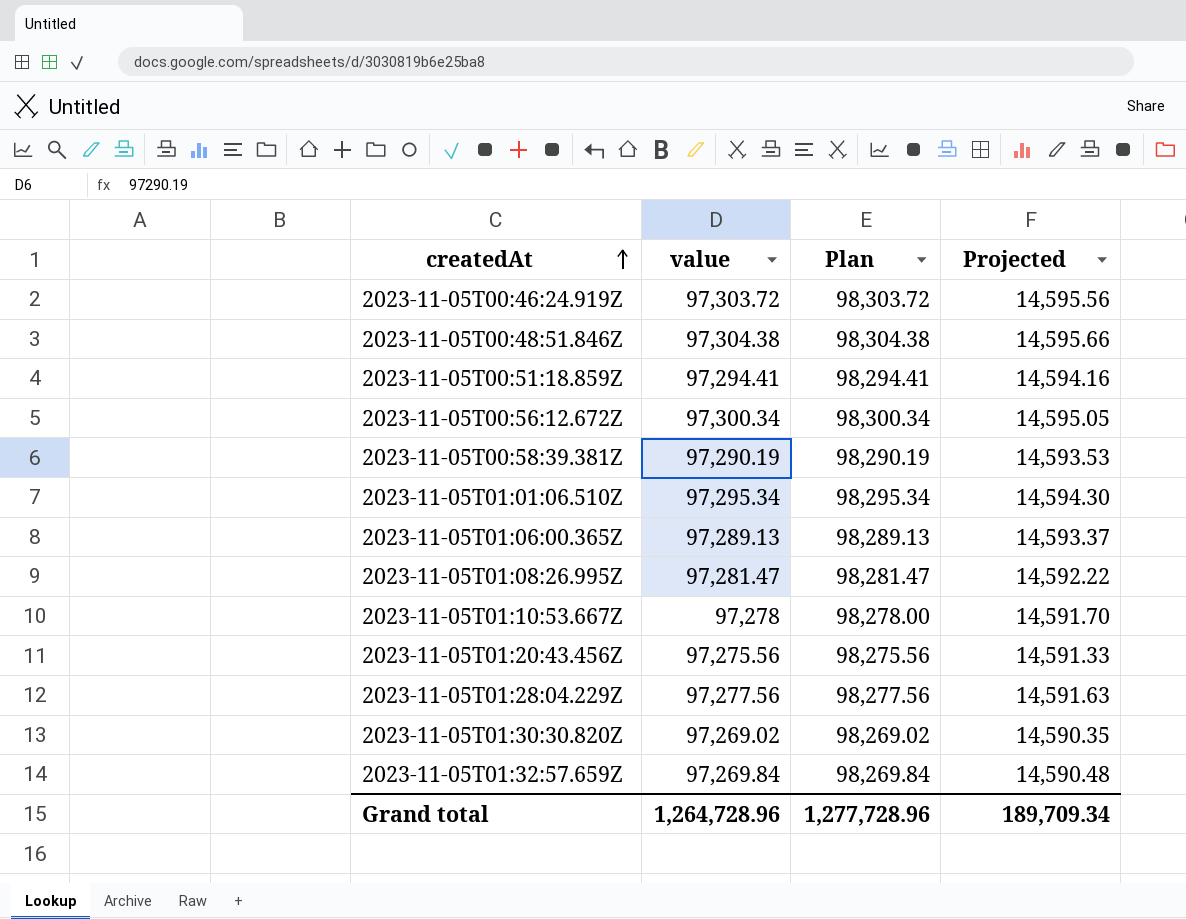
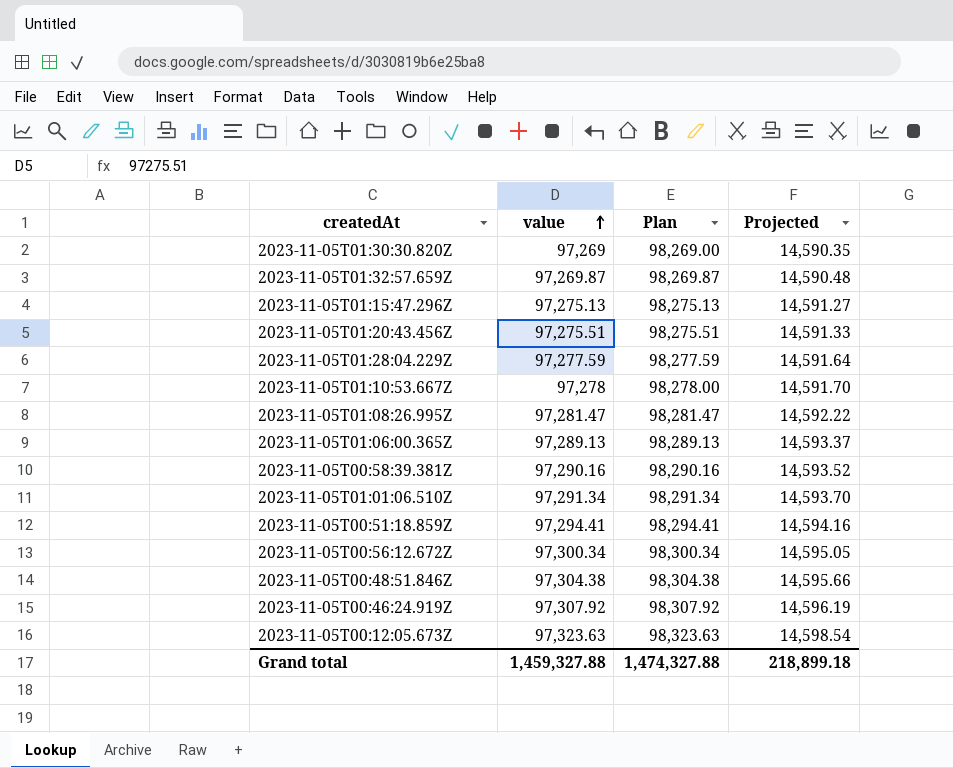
row order: createdAt ascending -> value ascending
2023-11-05T01:30:30.820Z | value: 97,269.02 -> 97,269
2023-11-05T01:30:30.820Z | Plan: 98,269.02 -> 98,269.00
2023-11-05T01:32:57.659Z | value: 97,269.84 -> 97,269.87
2023-11-05T01:32:57.659Z | Plan: 98,269.84 -> 98,269.87
row 2023-11-05T01:15:47.296Z: none -> 97,275.13 | 98,275.13 | 14,591.27
2023-11-05T01:20:43.456Z | value: 97,275.56 -> 97,275.51
2023-11-05T01:20:43.456Z | Plan: 98,275.56 -> 98,275.51
2023-11-05T01:28:04.229Z | value: 97,277.56 -> 97,277.59
2023-11-05T01:28:04.229Z | Plan: 98,277.56 -> 98,277.59
2023-11-05T01:28:04.229Z | Projected: 14,591.63 -> 14,591.64
2023-11-05T00:58:39.381Z | value: 97,290.19 -> 97,290.16
2023-11-05T00:58:39.381Z | Plan: 98,290.19 -> 98,290.16
2023-11-05T00:58:39.381Z | Projected: 14,593.53 -> 14,593.52
2023-11-05T01:01:06.510Z | value: 97,295.34 -> 97,291.34
2023-11-05T01:01:06.510Z | Plan: 98,295.34 -> 98,291.34
2023-11-05T01:01:06.510Z | Projected: 14,594.30 -> 14,593.70
2023-11-05T00:46:24.919Z | value: 97,303.72 -> 97,307.92
2023-11-05T00:46:24.919Z | Plan: 98,303.72 -> 98,307.92
2023-11-05T00:46:24.919Z | Projected: 14,595.56 -> 14,596.19
row 2023-11-05T00:12:05.673Z: none -> 97,323.63 | 98,323.63 | 14,598.54
Grand total | value: 1,264,728.96 -> 1,459,327.88
Grand total | Plan: 1,277,728.96 -> 1,474,327.88
Grand total | Projected: 189,709.34 -> 218,899.18

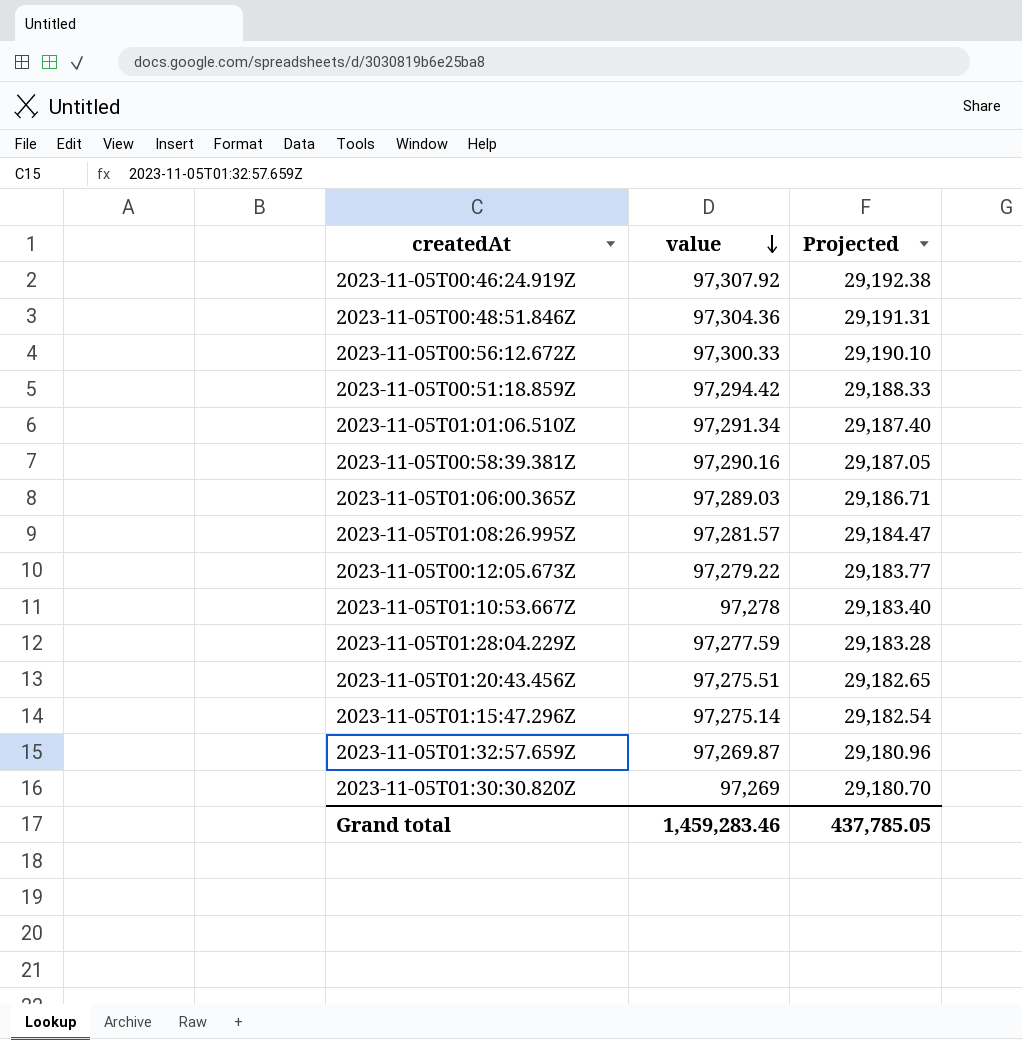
row order: value ascending -> value descending
column Plan | formula: [value] + 1000 -> none
column Projected | formula: [value] * 0.15 -> [value] * 0.3
2023-11-05T00:48:51.846Z | value: 97,304.38 -> 97,304.36
2023-11-05T00:56:12.672Z | value: 97,300.34 -> 97,300.33
2023-11-05T00:51:18.859Z | value: 97,294.41 -> 97,294.42
2023-11-05T01:06:00.365Z | value: 97,289.13 -> 97,289.03
2023-11-05T01:08:26.995Z | value: 97,281.47 -> 97,281.57
2023-11-05T00:12:05.673Z | value: 97,323.63 -> 97,279.22
2023-11-05T01:15:47.296Z | value: 97,275.13 -> 97,275.14
Grand total | value: 1,459,327.88 -> 1,459,283.46
Grand total | Projected: 218,899.18 -> 437,785.05

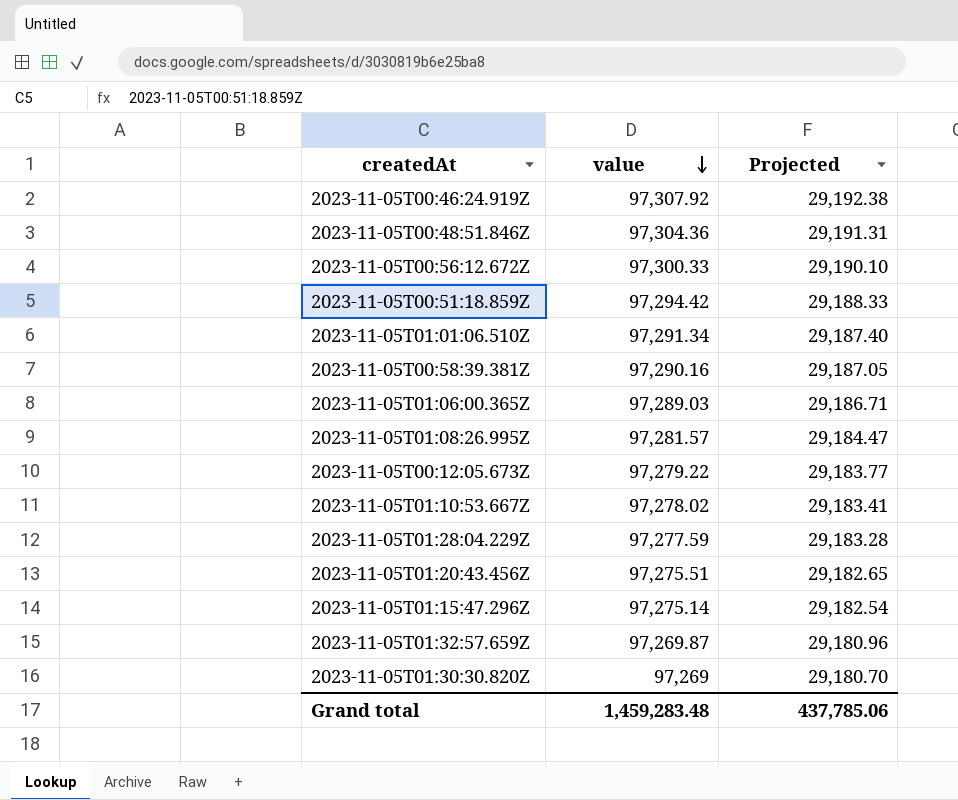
2023-11-05T01:10:53.667Z | value: 97,278 -> 97,278.02
2023-11-05T01:10:53.667Z | Projected: 29,183.40 -> 29,183.41
Grand total | value: 1,459,283.46 -> 1,459,283.48
Grand total | Projected: 437,785.05 -> 437,785.06

